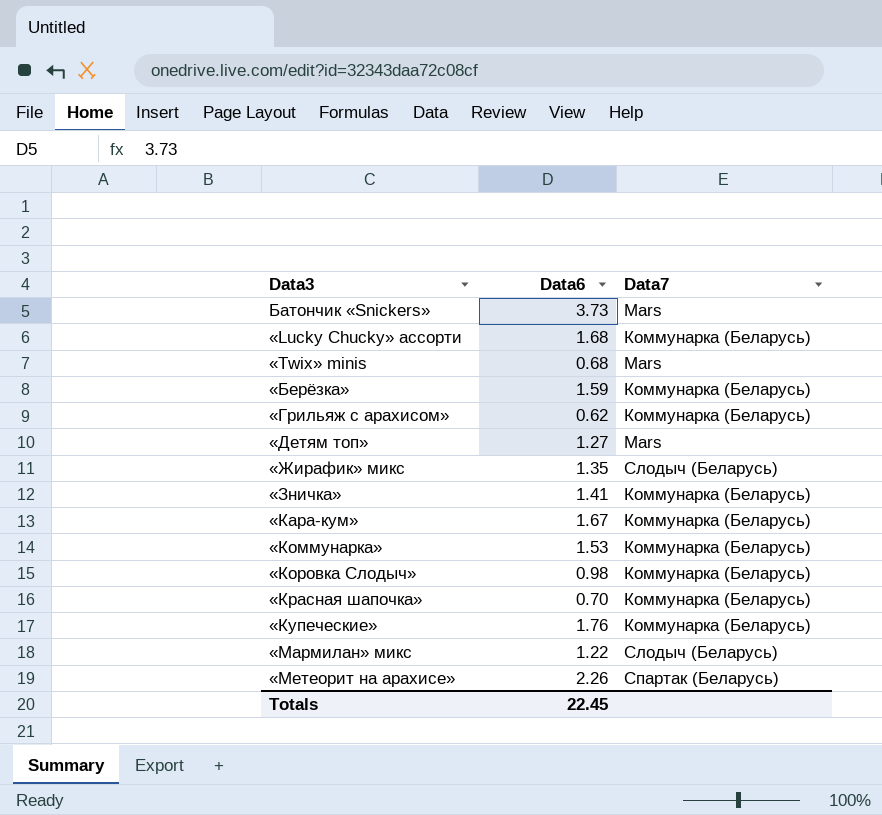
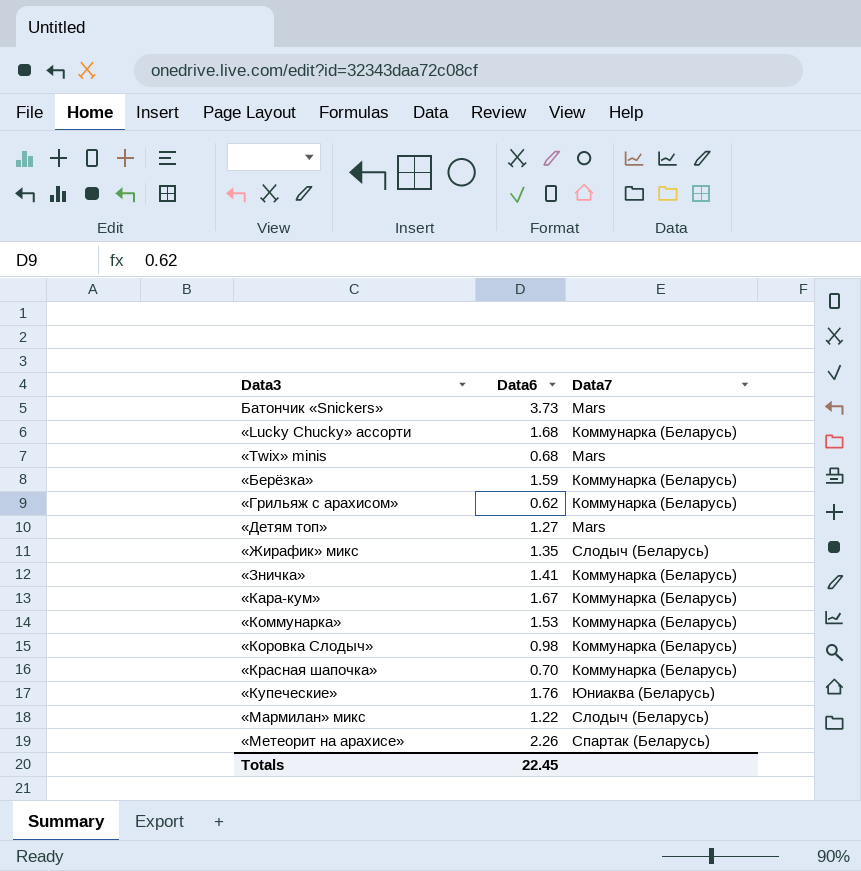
«Купеческие» | Data7: Коммунарка (Беларусь) -> Юниаква (Беларусь)

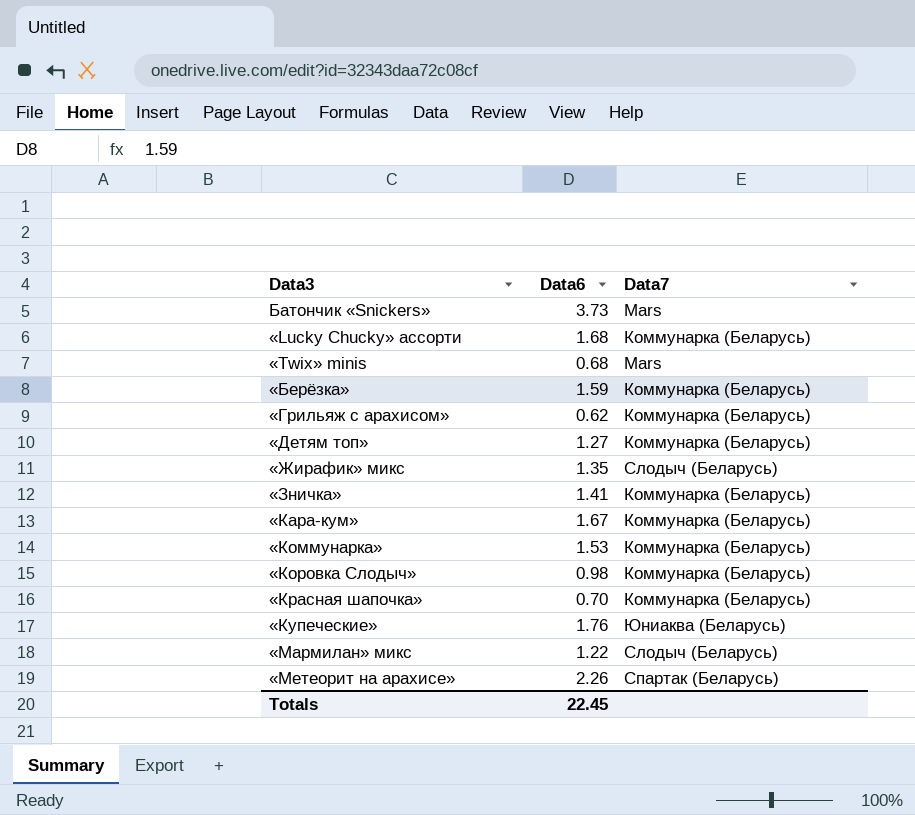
«Детям топ» | Data7: Mars -> Коммунарка (Беларусь)

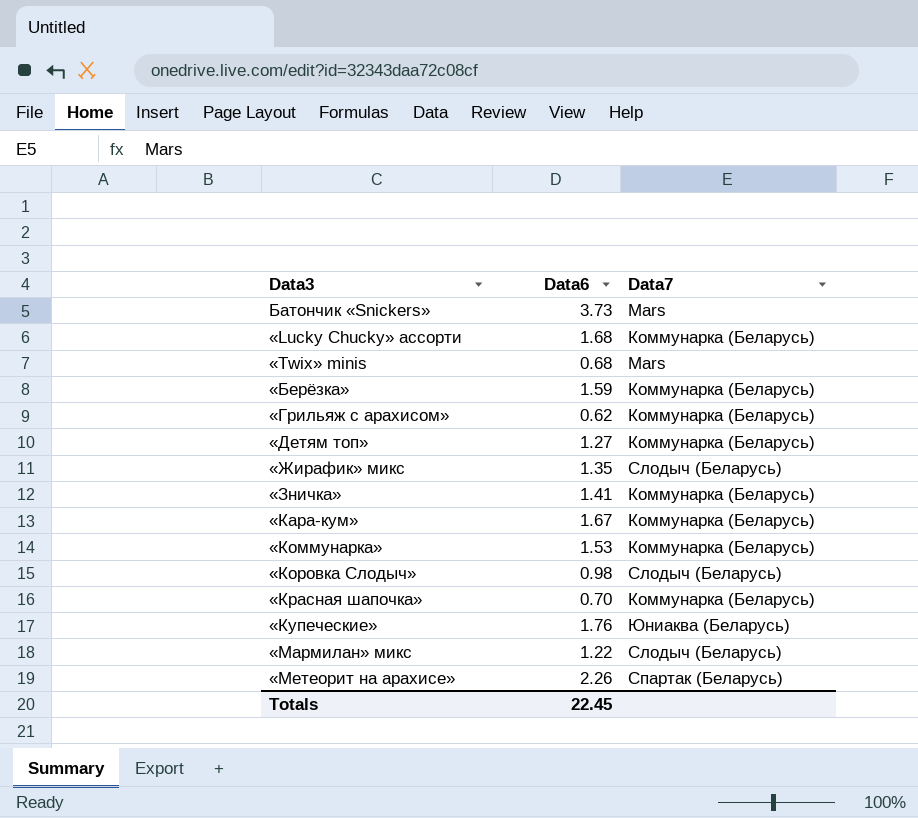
«Коровка Слодыч» | Data7: Коммунарка (Беларусь) -> Слодыч (Беларусь)

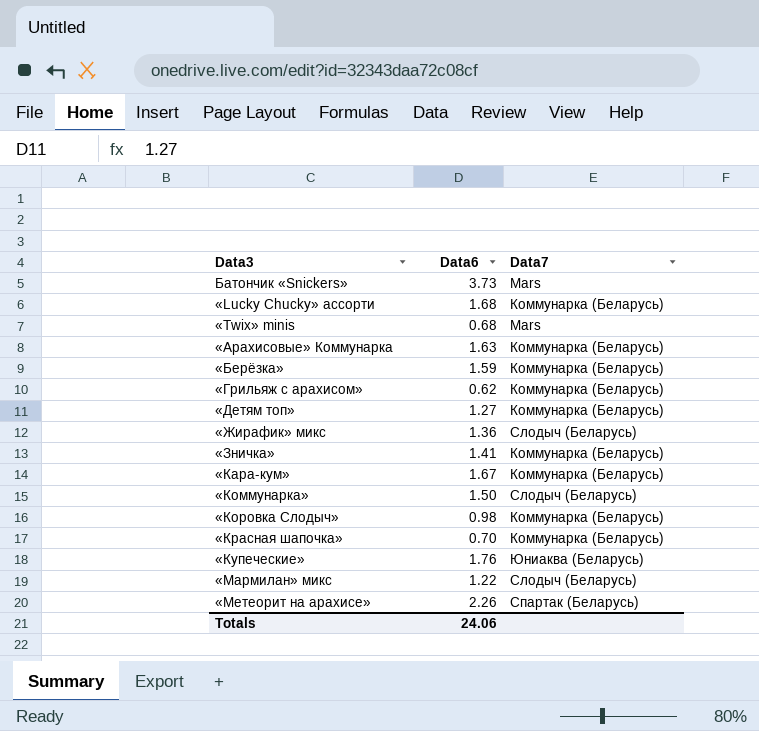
row «Арахисовые» Коммунарка: none -> 1.63 | Коммунарка (Беларусь)
«Жирафик» микс | Data6: 1.35 -> 1.36
«Коммунарка» | Data6: 1.53 -> 1.50
«Коммунарка» | Data7: Коммунарка (Беларусь) -> Слодыч (Беларусь)
«Коровка Слодыч» | Data7: Слодыч (Беларусь) -> Коммунарка (Беларусь)
Totals | Data6: 22.45 -> 24.06

